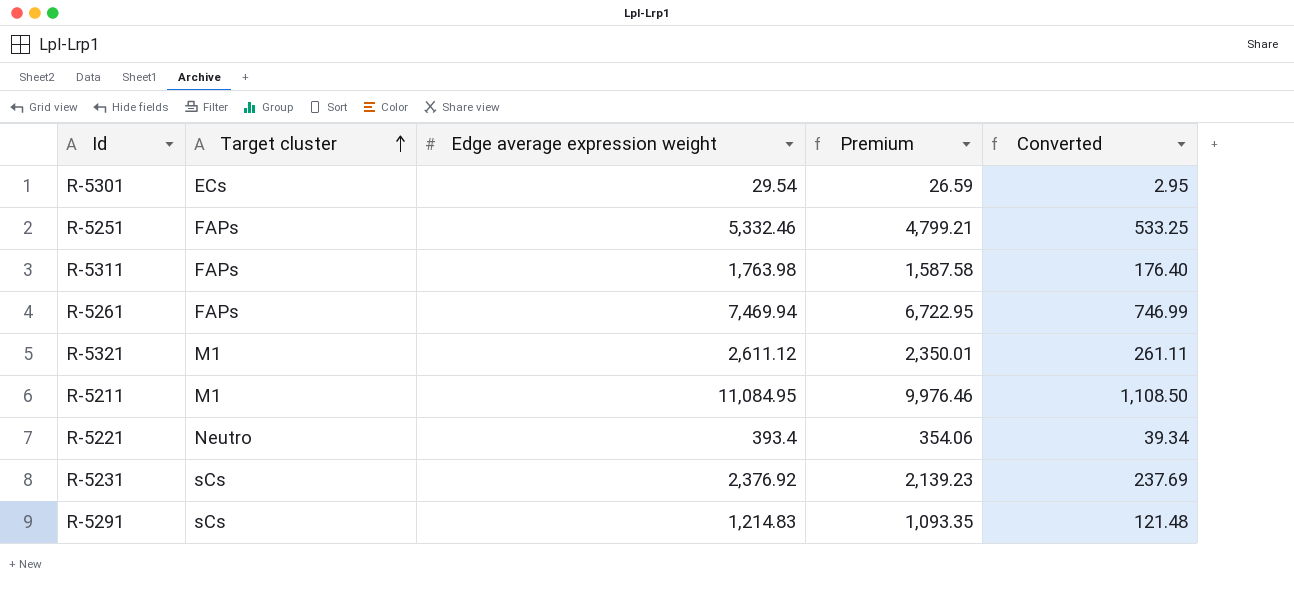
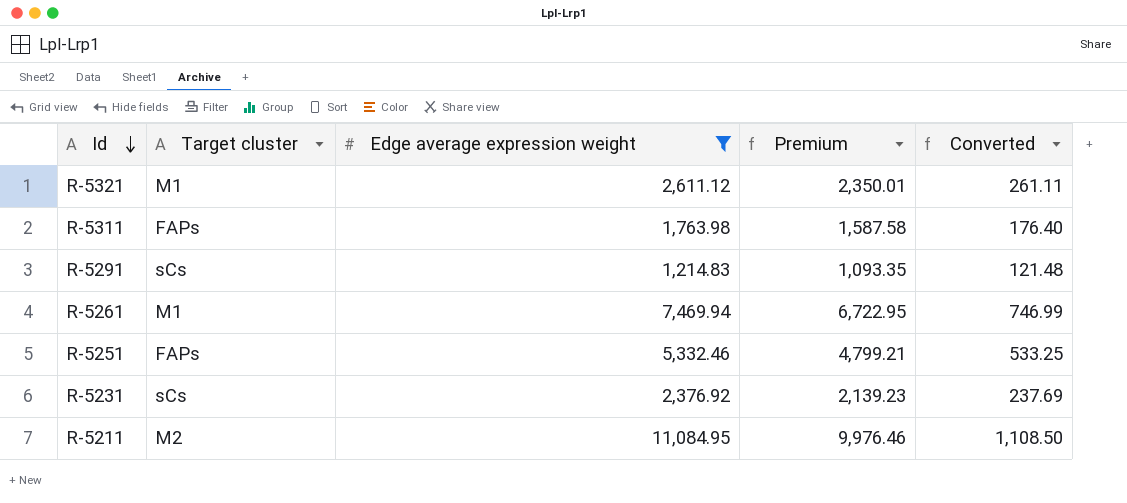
filter: none -> Edge average expression weight >= 1,214.83
row order: Target cluster ascending -> Id descending
R-5261 | Target cluster: FAPs -> M1
R-5211 | Target cluster: M1 -> M2

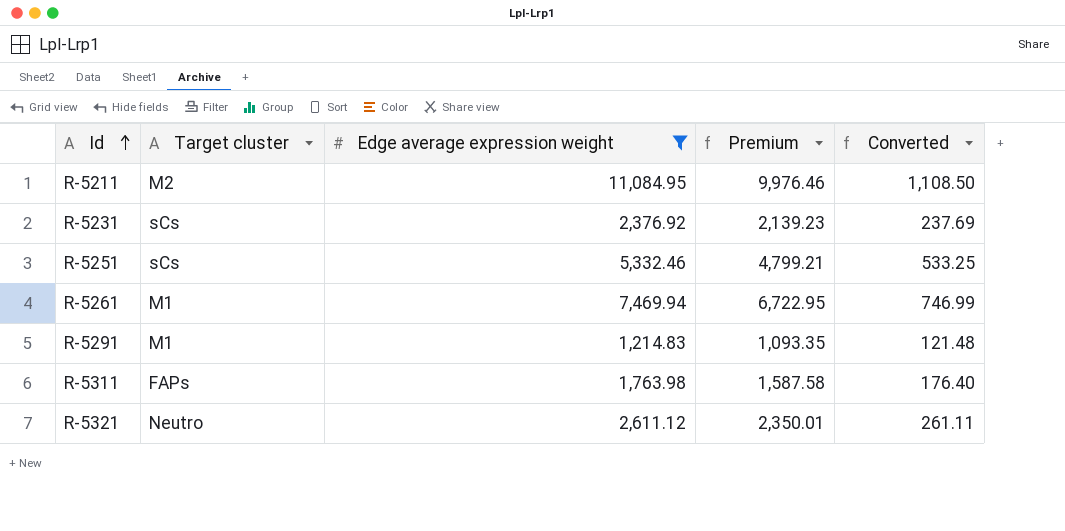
row order: Id descending -> Id ascending
R-5251 | Target cluster: FAPs -> sCs
R-5291 | Target cluster: sCs -> M1
R-5321 | Target cluster: M1 -> Neutro

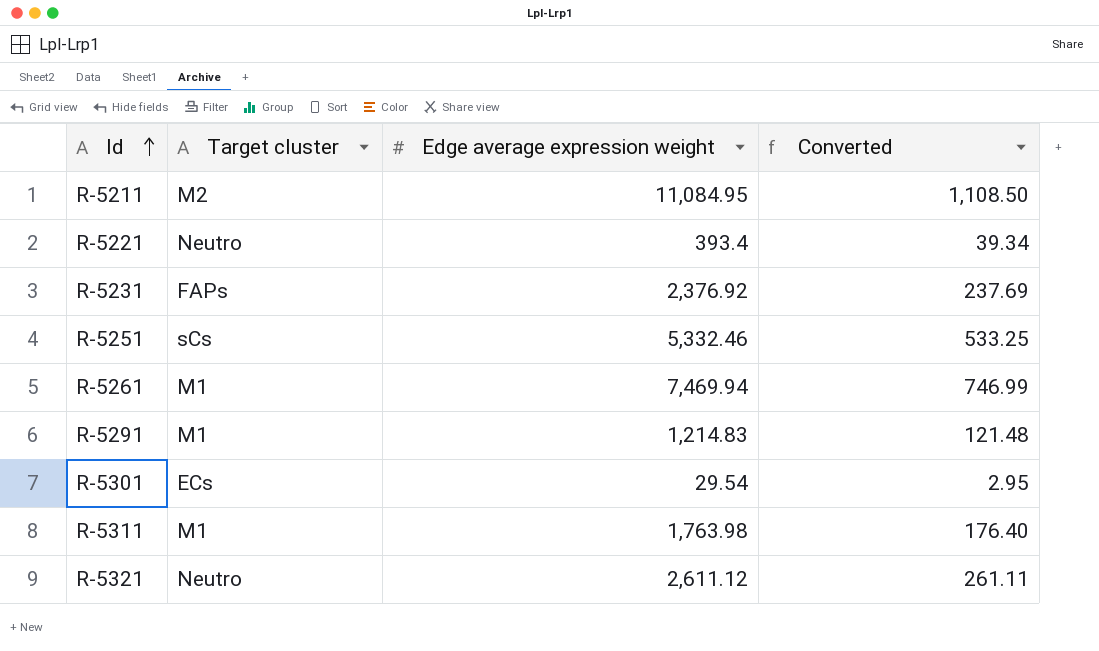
filter: Edge average expression weight >= 1,214.83 -> none
column Premium | formula: [Edge average expression weight] * 0.9 -> none
R-5231 | Target cluster: sCs -> FAPs
R-5311 | Target cluster: FAPs -> M1

